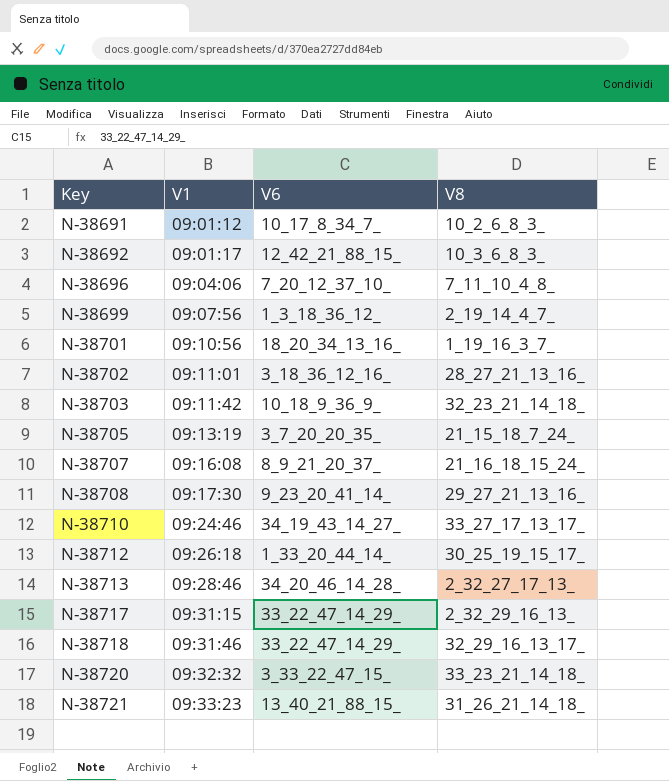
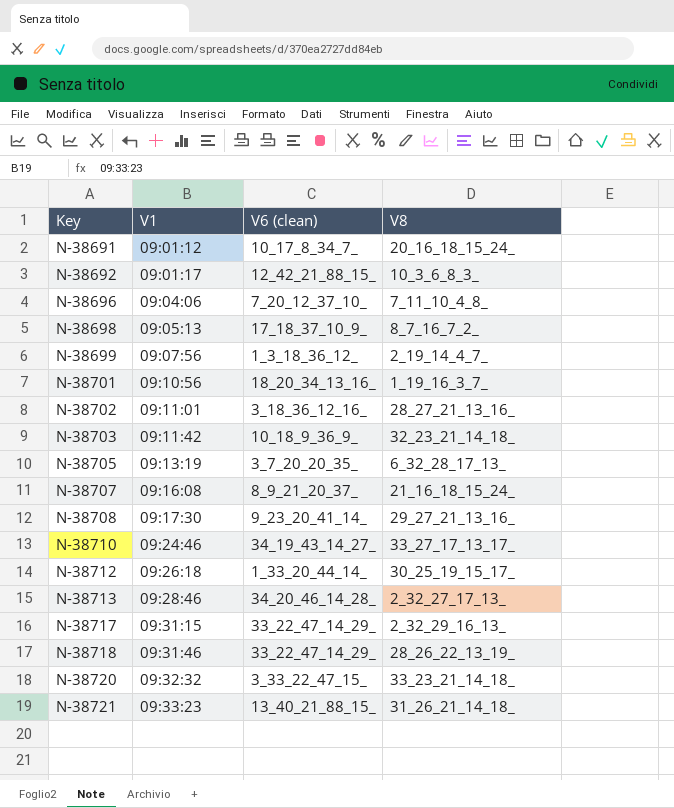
column name: V6 -> V6 (clean)
N-38691 | V8: 10_2_6_8_3_ -> 20_16_18_15_24_
row N-38698: none -> 09:05:13 | 17_18_37_10_9_ | 8_7_16_7_2_
N-38705 | V8: 21_15_18_7_24_ -> 6_32_28_17_13_
N-38718 | V8: 32_29_16_13_17_ -> 28_26_22_13_19_

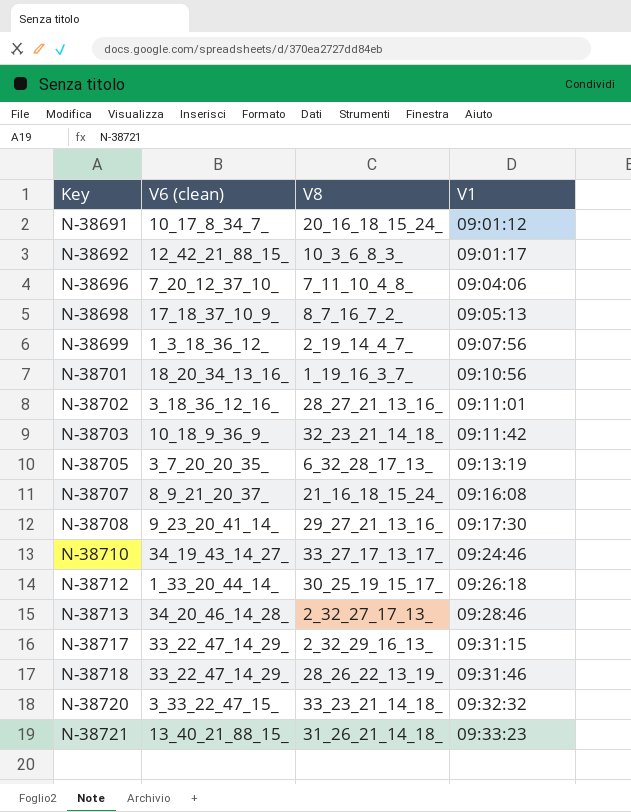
column V1 | position: 2 -> 4

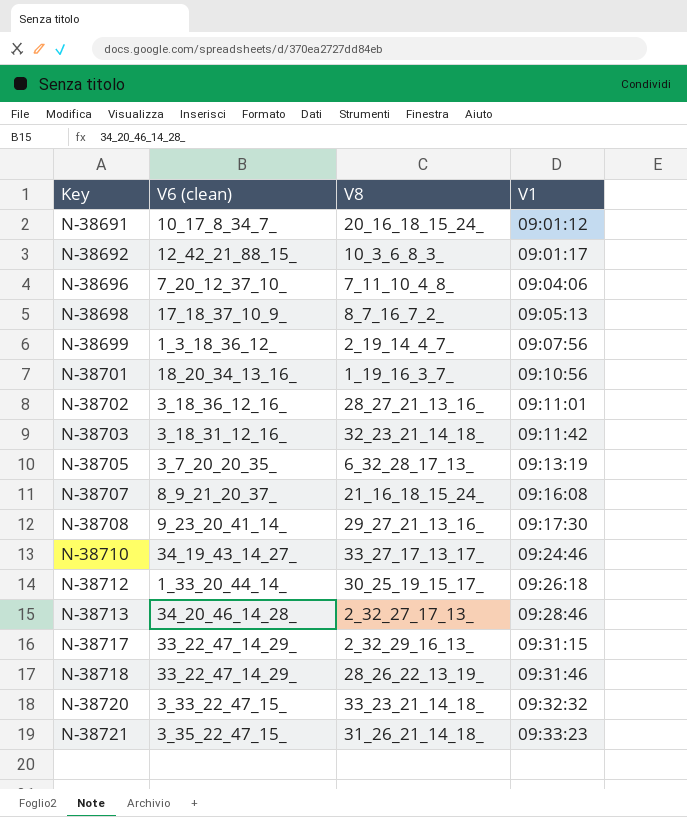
N-38703 | V6 (clean): 10_18_9_36_9_ -> 3_18_31_12_16_
N-38721 | V6 (clean): 13_40_21_88_15_ -> 3_35_22_47_15_

